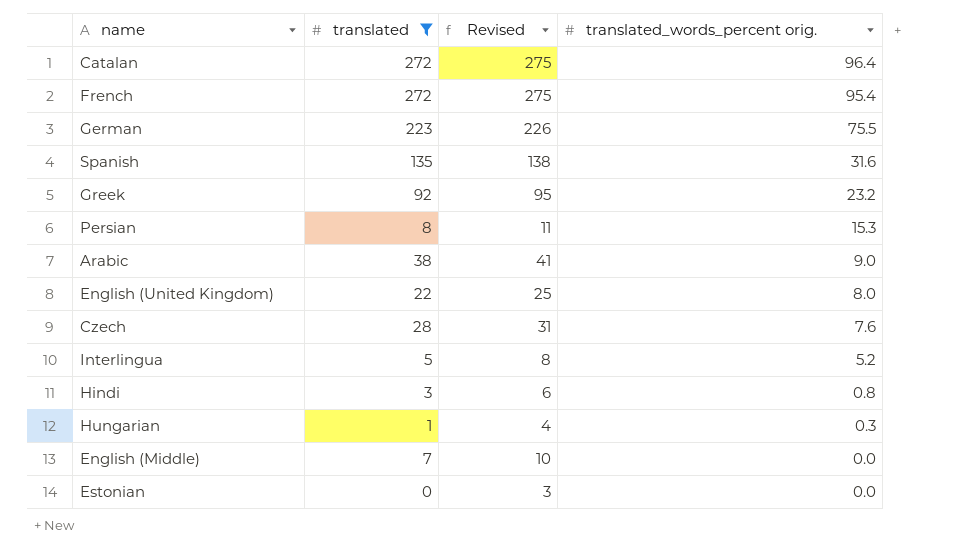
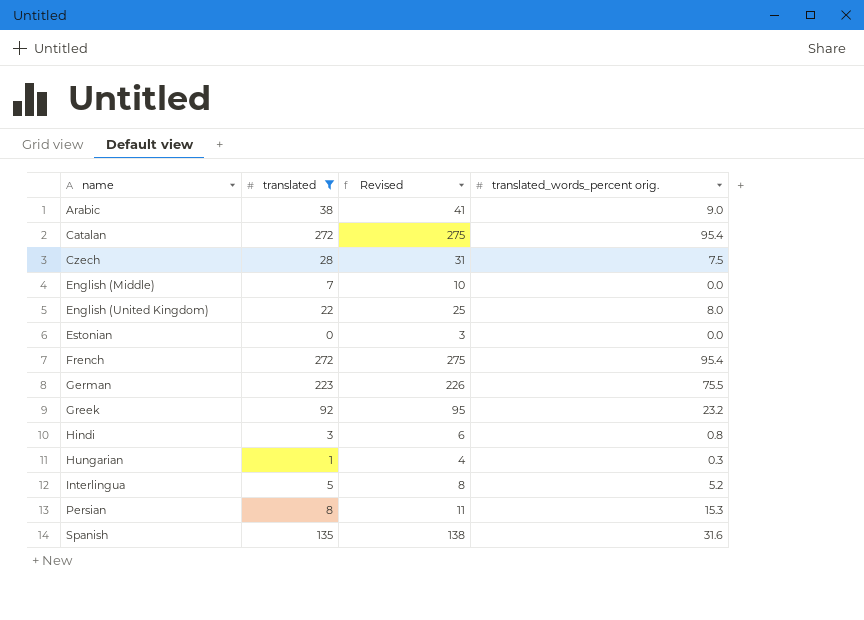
row order: translated_words_percent orig. descending -> name ascending
Catalan | translated_words_percent orig.: 96.4 -> 95.4
Czech | translated_words_percent orig.: 7.6 -> 7.5

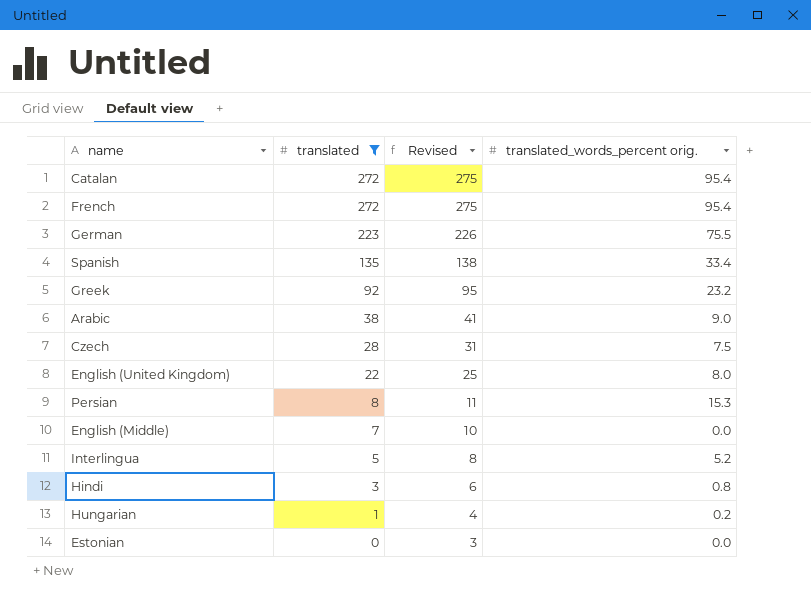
row order: name ascending -> translated descending
Spanish | translated_words_percent orig.: 31.6 -> 33.4
Hungarian | translated_words_percent orig.: 0.3 -> 0.2

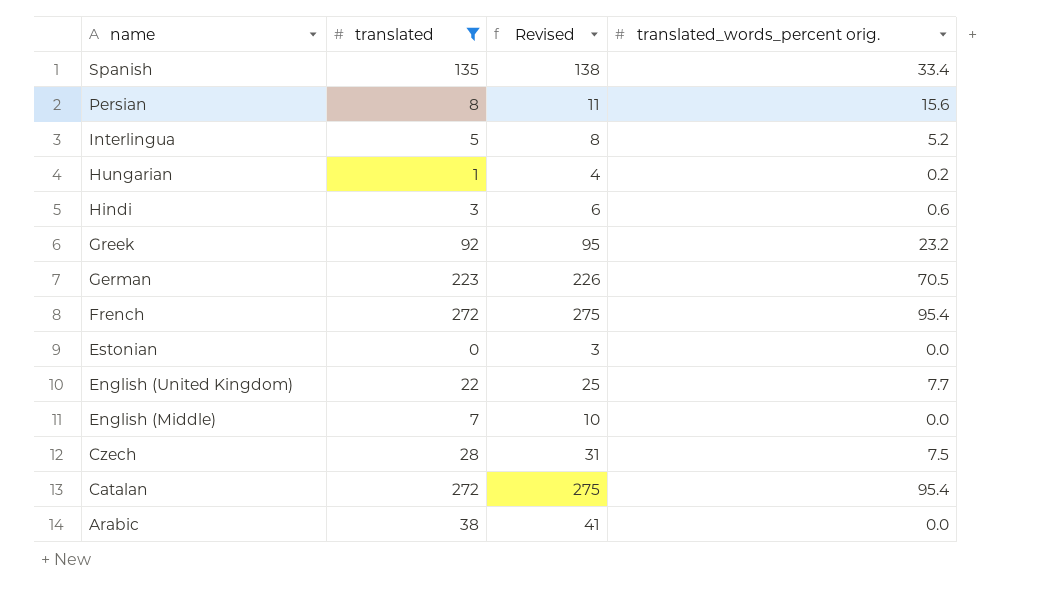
row order: translated descending -> name descending
Persian | translated_words_percent orig.: 15.3 -> 15.6
Hindi | translated_words_percent orig.: 0.8 -> 0.6
German | translated_words_percent orig.: 75.5 -> 70.5
English (United Kingdom) | translated_words_percent orig.: 8.0 -> 7.7
Arabic | translated_words_percent orig.: 9.0 -> 0.0

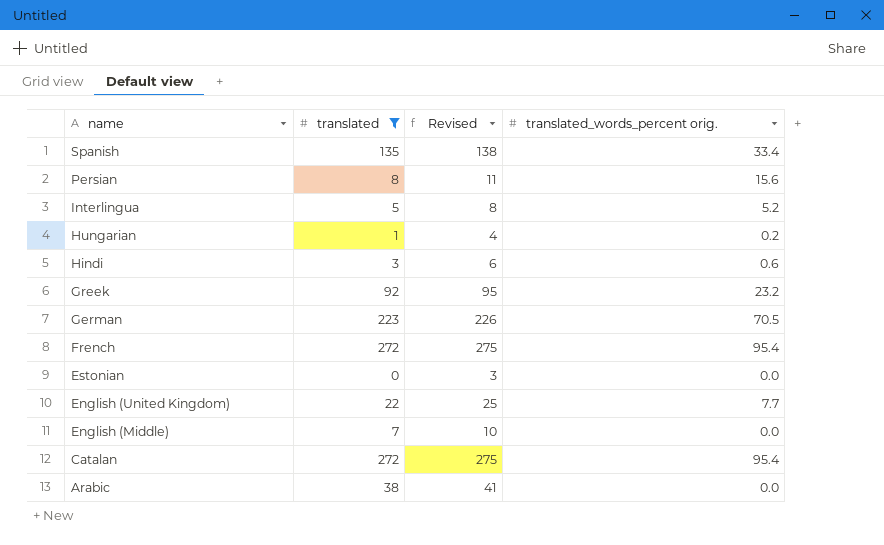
row Czech: 28 | 31 | 7.5 -> none

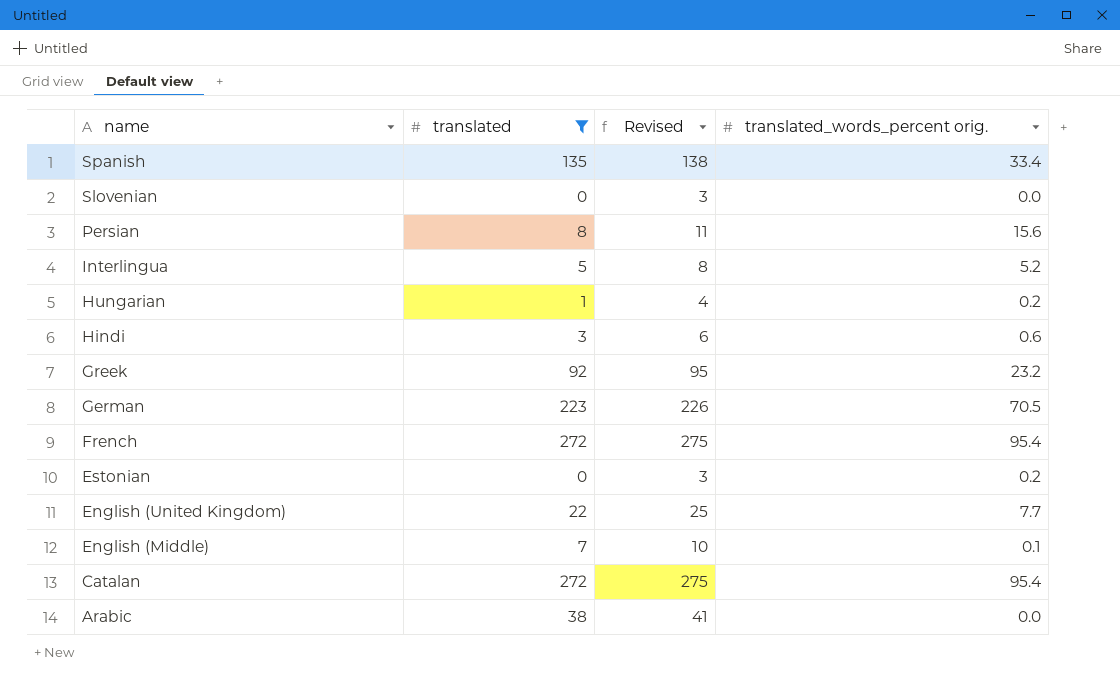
row Slovenian: none -> 0 | 3 | 0.0
Estonian | translated_words_percent orig.: 0.0 -> 0.2
English (Middle) | translated_words_percent orig.: 0.0 -> 0.1

